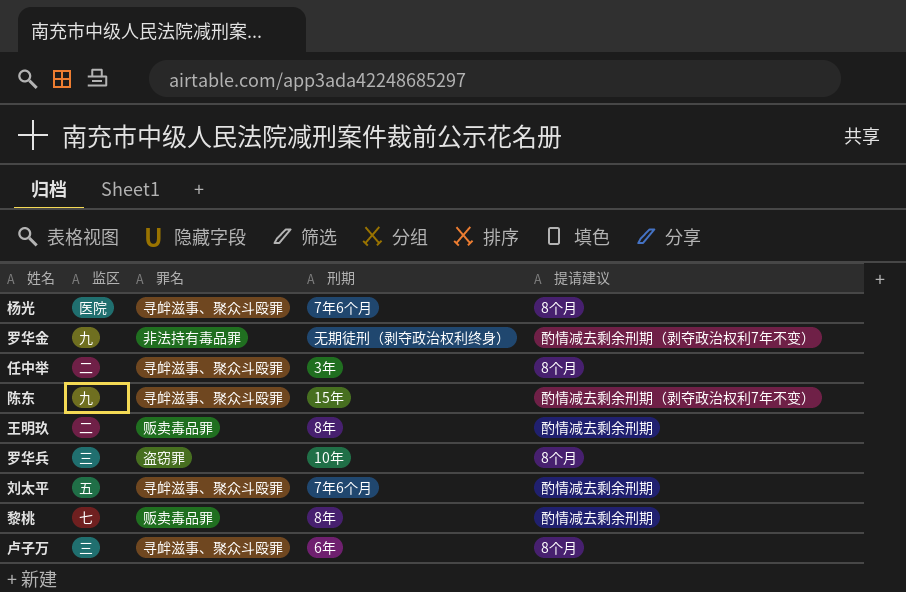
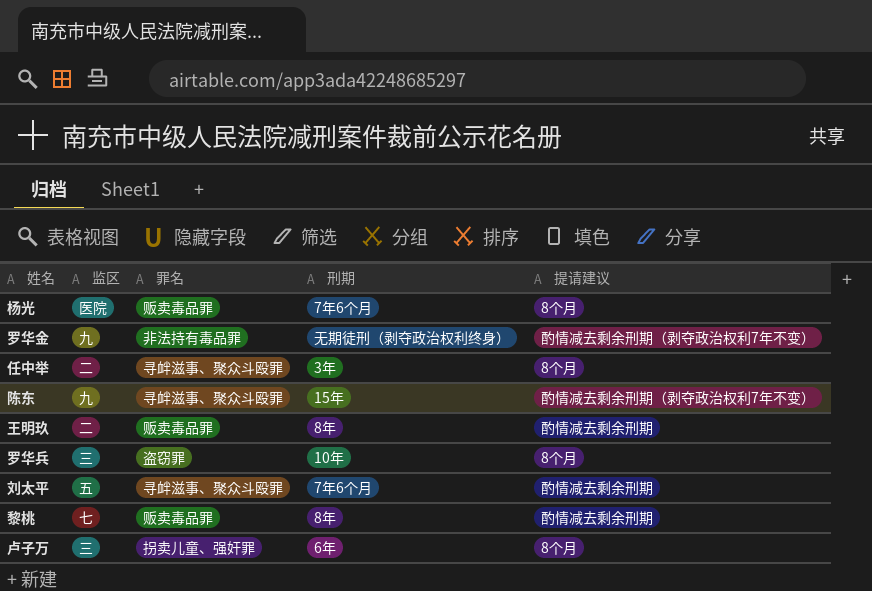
杨光 | 罪名: 寻衅滋事、聚众斗殴罪 -> 贩卖毒品罪
卢子万 | 罪名: 寻衅滋事、聚众斗殴罪 -> 拐卖儿童、强奸罪

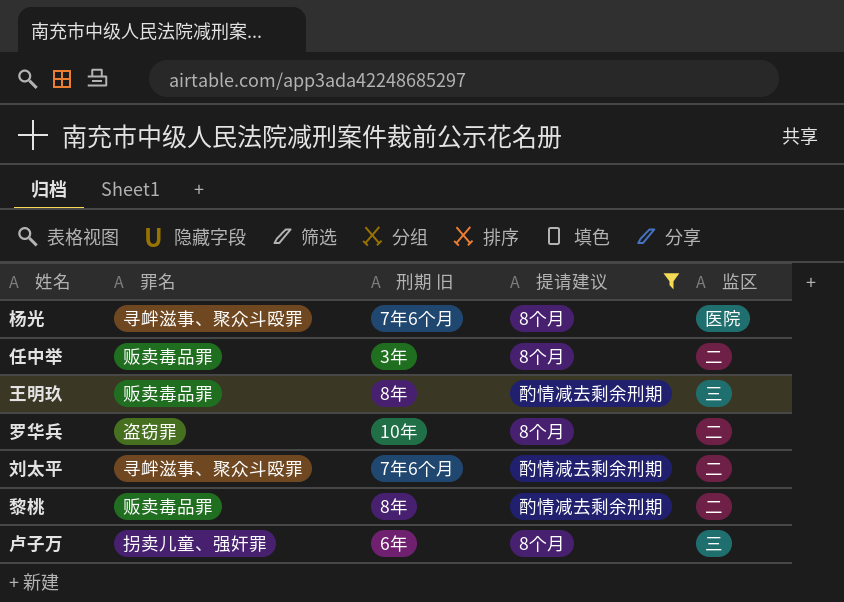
filter: none -> 提请建议 != 酌情减去剩余刑期（剥夺政治权利7年不变）
column name: 刑期 -> 刑期 旧
column 监区 | position: 2 -> 5
杨光 | 罪名: 贩卖毒品罪 -> 寻衅滋事、聚众斗殴罪
任中举 | 罪名: 寻衅滋事、聚众斗殴罪 -> 贩卖毒品罪
王明玖 | 监区: 二 -> 三
罗华兵 | 监区: 三 -> 二
刘太平 | 监区: 五 -> 二
黎桃 | 监区: 七 -> 二

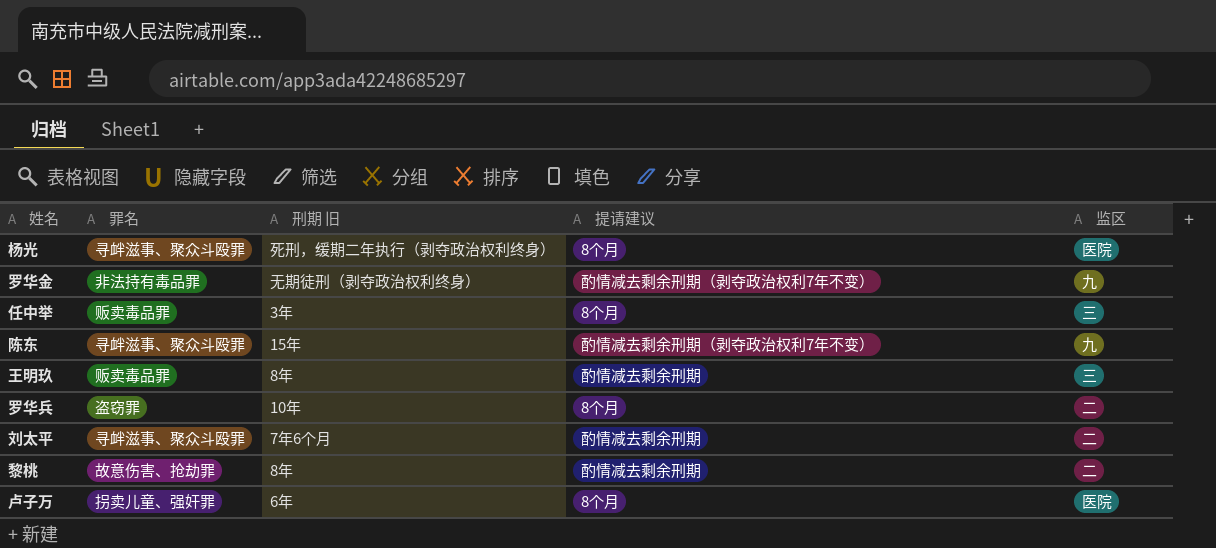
filter: 提请建议 != 酌情减去剩余刑期（剥夺政治权利7年不变） -> none
杨光 | 刑期 旧: 7年6个月 -> 死刑，缓期二年执行（剥夺政治权利终身）
任中举 | 监区: 二 -> 三
黎桃 | 罪名: 贩卖毒品罪 -> 故意伤害、抢劫罪
卢子万 | 监区: 三 -> 医院

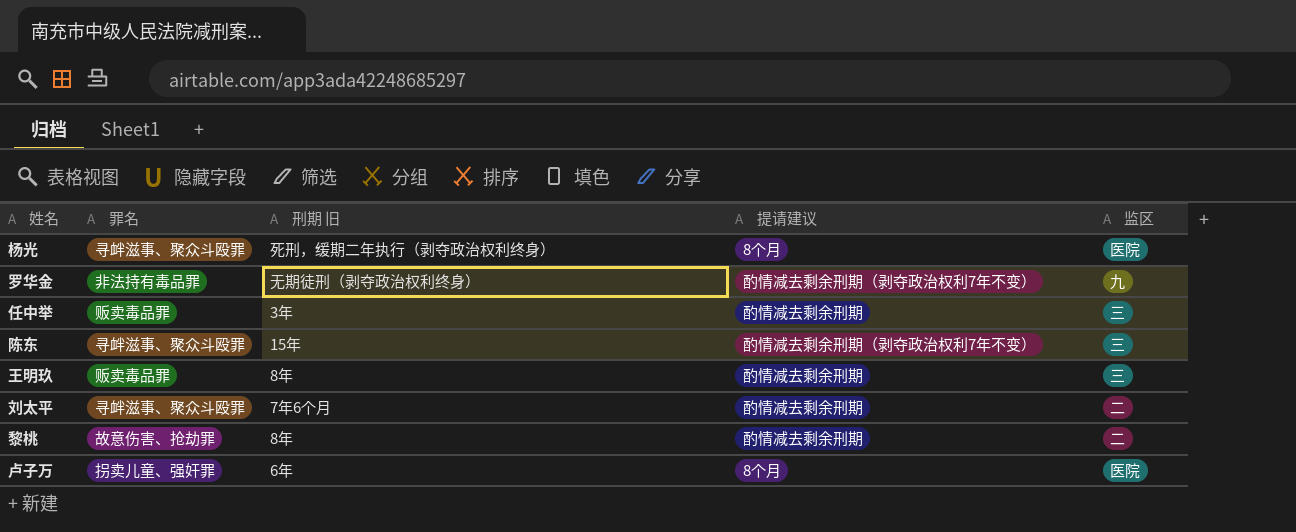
row 罗华兵: 盗窃罪 | 10年 | 8个月 | 二 -> none
任中举 | 提请建议: 8个月 -> 酌情减去剩余刑期
陈东 | 监区: 九 -> 三

